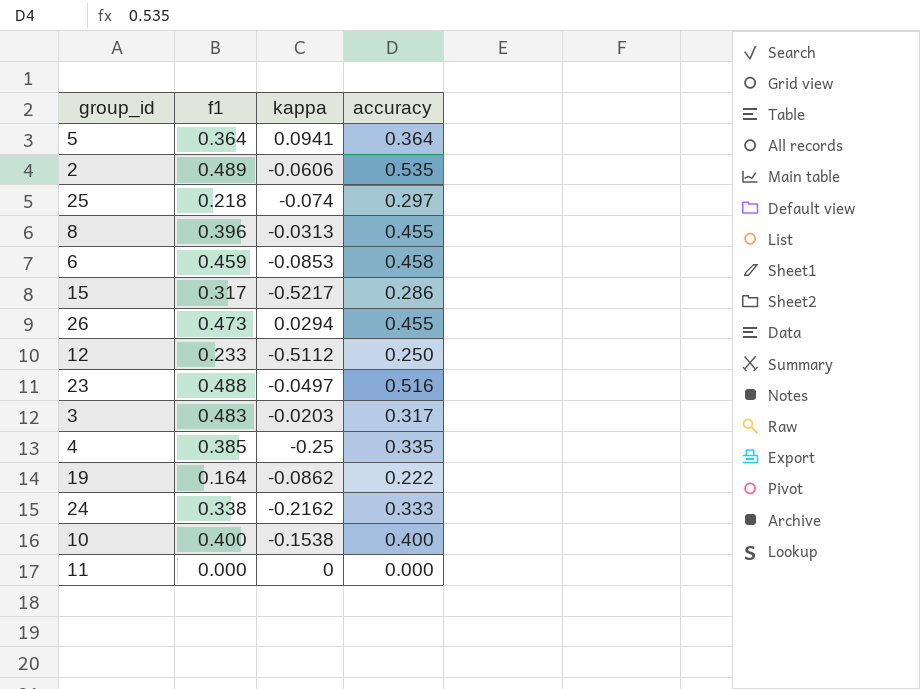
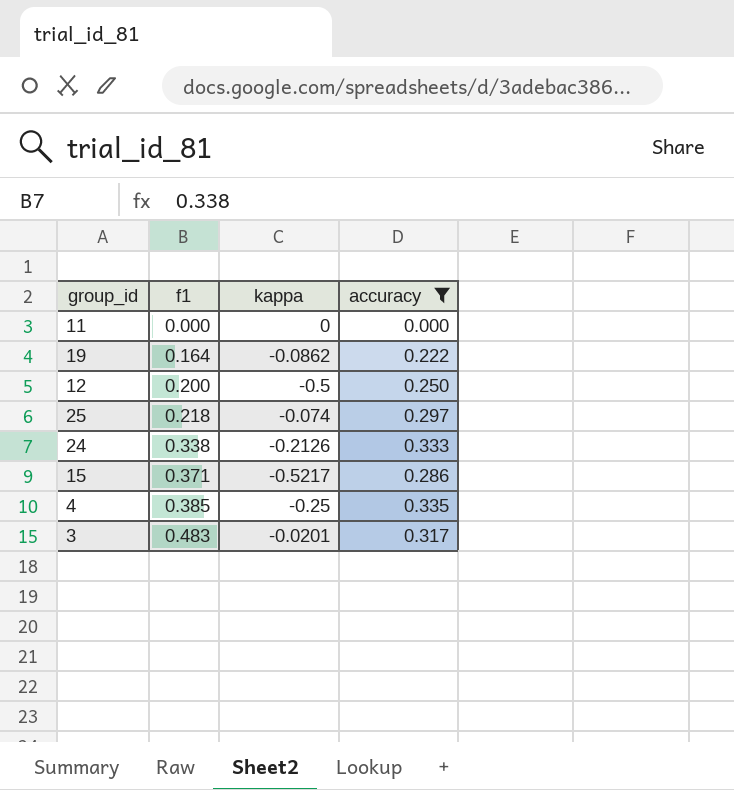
filter: none -> accuracy <= 0.335
row order: none -> f1 ascending
12 | f1: 0.233 -> 0.200
12 | kappa: -0.5112 -> -0.5
24 | kappa: -0.2162 -> -0.2126
15 | f1: 0.317 -> 0.371
3 | kappa: -0.0203 -> -0.0201

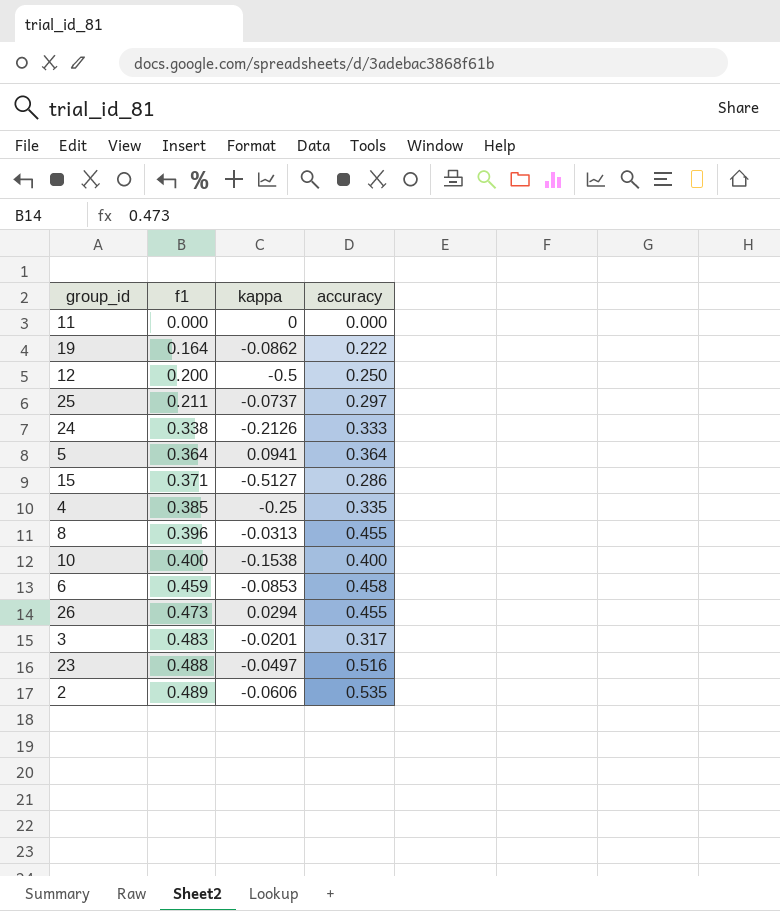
filter: accuracy <= 0.335 -> none
25 | f1: 0.218 -> 0.211
25 | kappa: -0.074 -> -0.0737
15 | kappa: -0.5217 -> -0.5127

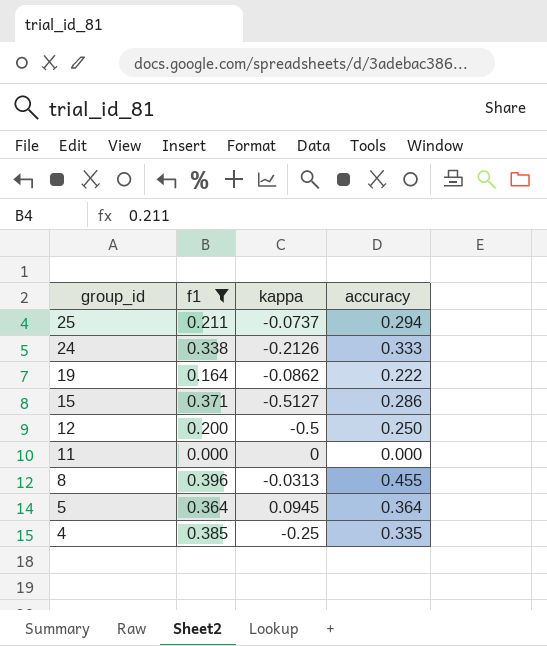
filter: none -> f1 <= 0.396
row order: f1 ascending -> group_id descending
25 | accuracy: 0.297 -> 0.294
5 | kappa: 0.0941 -> 0.0945

